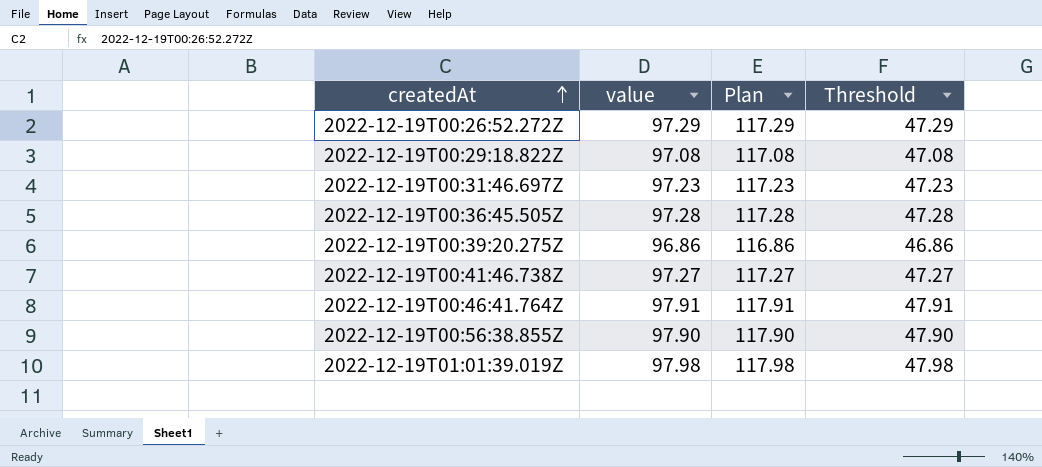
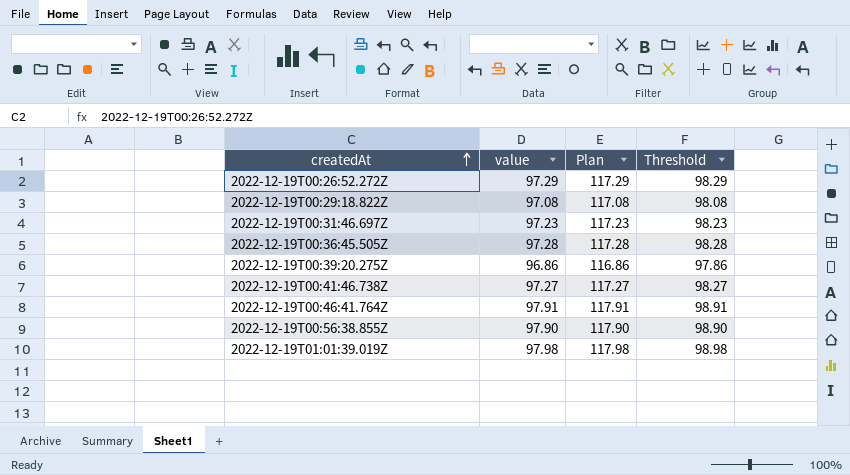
column Threshold | formula: [value] - 50 -> [value] + 1

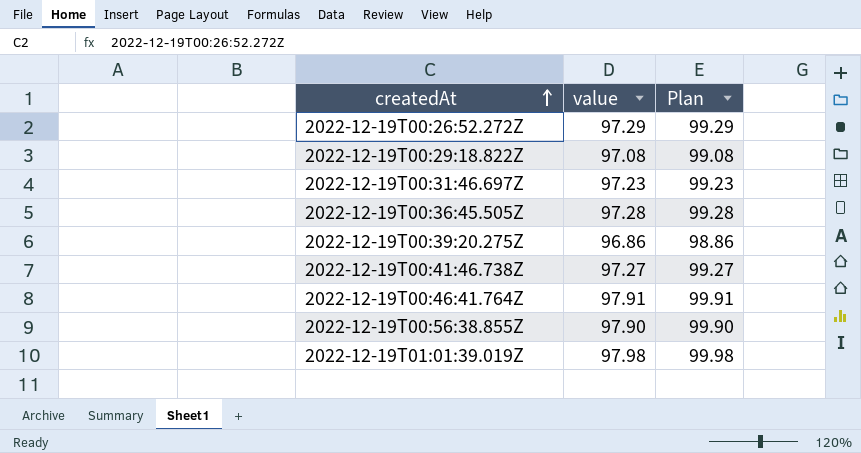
column Threshold | formula: [value] + 1 -> none
column Plan | formula: [value] + 20 -> [value] + 2

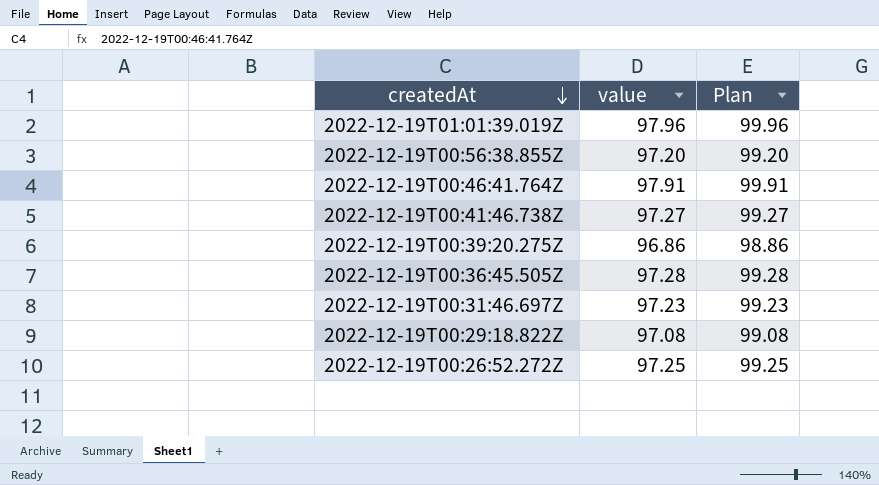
row order: createdAt ascending -> createdAt descending
2022-12-19T01:01:39.019Z | value: 97.98 -> 97.96
2022-12-19T01:01:39.019Z | Plan: 99.98 -> 99.96
2022-12-19T00:56:38.855Z | value: 97.90 -> 97.20
2022-12-19T00:56:38.855Z | Plan: 99.90 -> 99.20
2022-12-19T00:26:52.272Z | value: 97.29 -> 97.25
2022-12-19T00:26:52.272Z | Plan: 99.29 -> 99.25

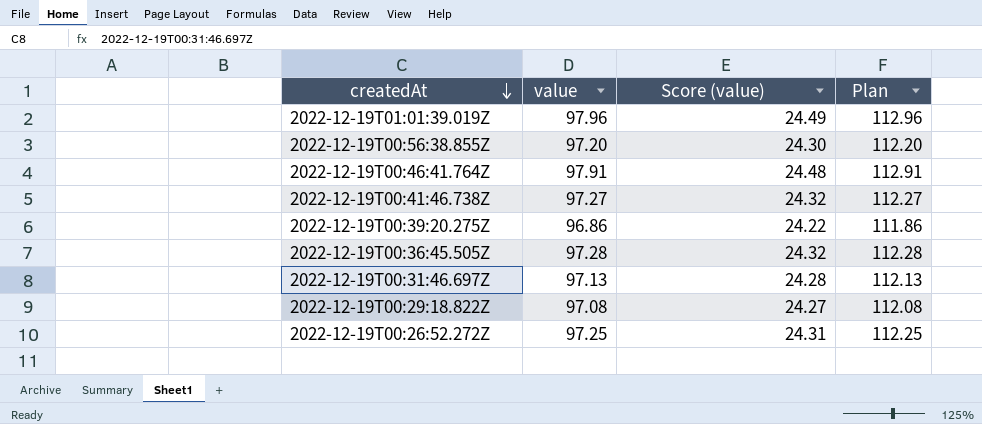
column Score (value) | formula: none -> [value] * 0.25
column Plan | formula: [value] + 2 -> [value] + 15
2022-12-19T00:31:46.697Z | value: 97.23 -> 97.13

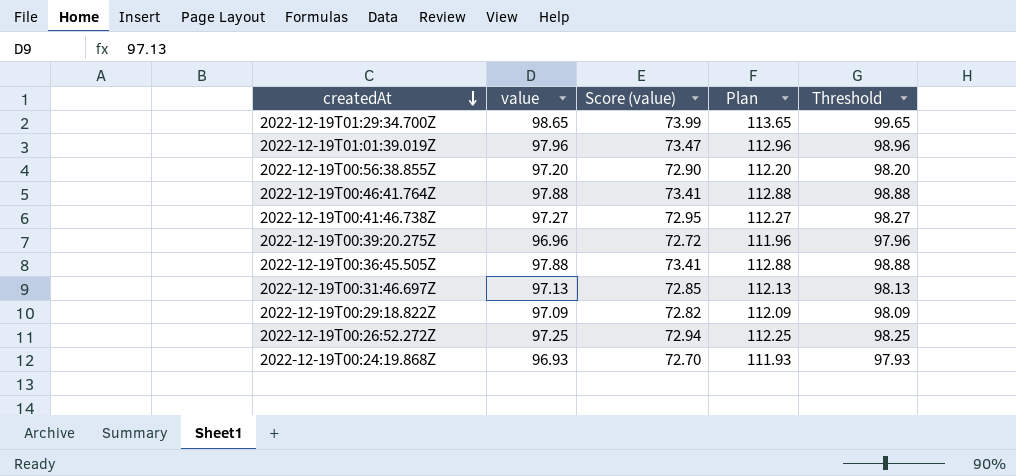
column Score (value) | formula: [value] * 0.25 -> [value] * 0.75
column Threshold | formula: none -> [value] + 1
row 2022-12-19T01:29:34.700Z: none -> 98.65 | 73.99 | 113.65 | 99.65
2022-12-19T00:46:41.764Z | value: 97.91 -> 97.88
2022-12-19T00:46:41.764Z | Plan: 112.91 -> 112.88
2022-12-19T00:39:20.275Z | value: 96.86 -> 96.96
2022-12-19T00:39:20.275Z | Plan: 111.86 -> 111.96
2022-12-19T00:36:45.505Z | value: 97.28 -> 97.88
2022-12-19T00:36:45.505Z | Plan: 112.28 -> 112.88
2022-12-19T00:29:18.822Z | value: 97.08 -> 97.09
2022-12-19T00:29:18.822Z | Plan: 112.08 -> 112.09
row 2022-12-19T00:24:19.868Z: none -> 96.93 | 72.70 | 111.93 | 97.93

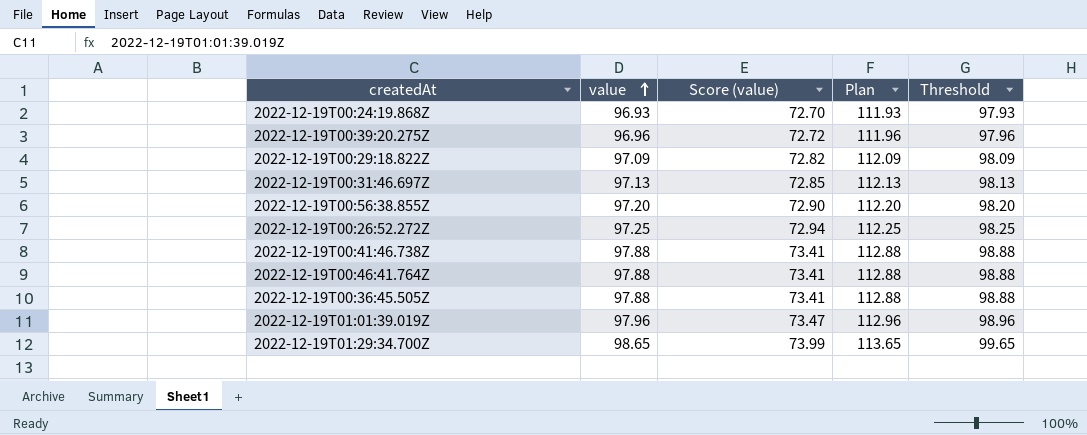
row order: createdAt descending -> value ascending
2022-12-19T00:41:46.738Z | value: 97.27 -> 97.88
2022-12-19T00:41:46.738Z | Score (value): 72.95 -> 73.41
2022-12-19T00:41:46.738Z | Plan: 112.27 -> 112.88
2022-12-19T00:41:46.738Z | Threshold: 98.27 -> 98.88

